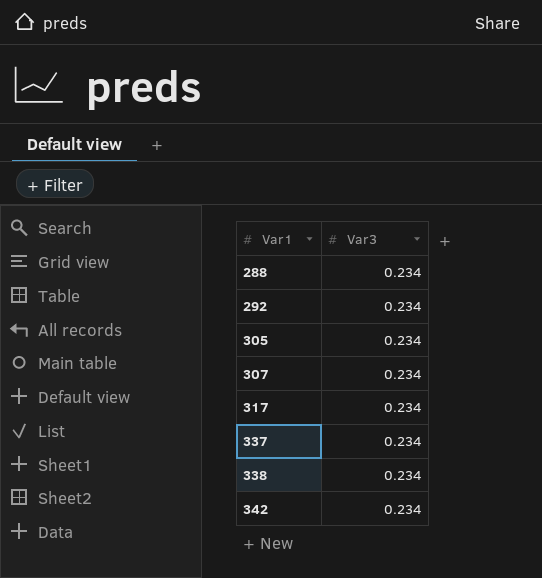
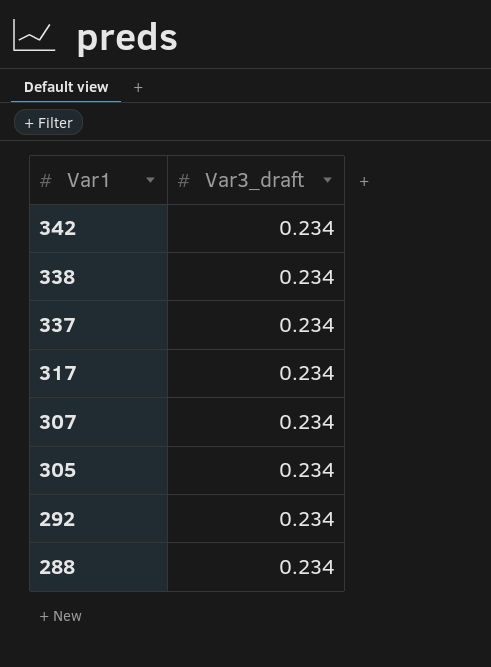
row order: Var1 ascending -> Var1 descending
column name: Var3 -> Var3_draft

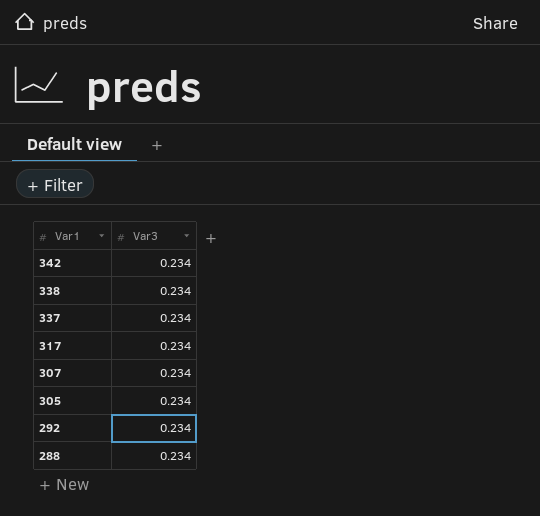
column name: Var3_draft -> Var3

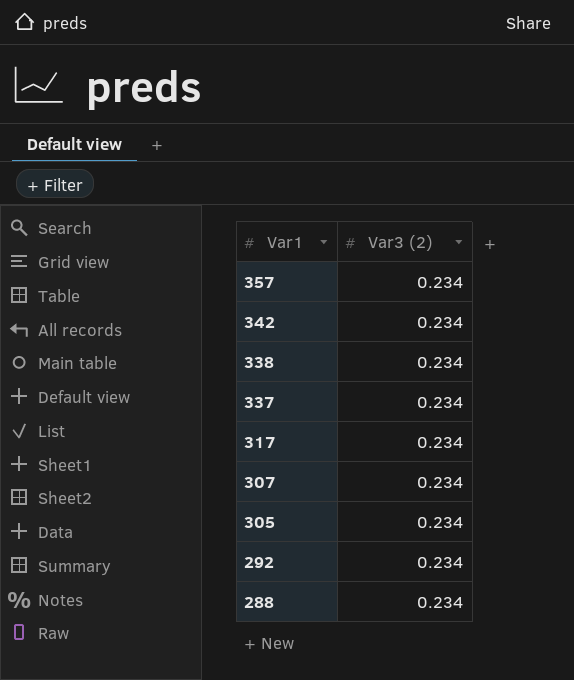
column name: Var3 -> Var3 (2)
row 357: none -> 0.234

